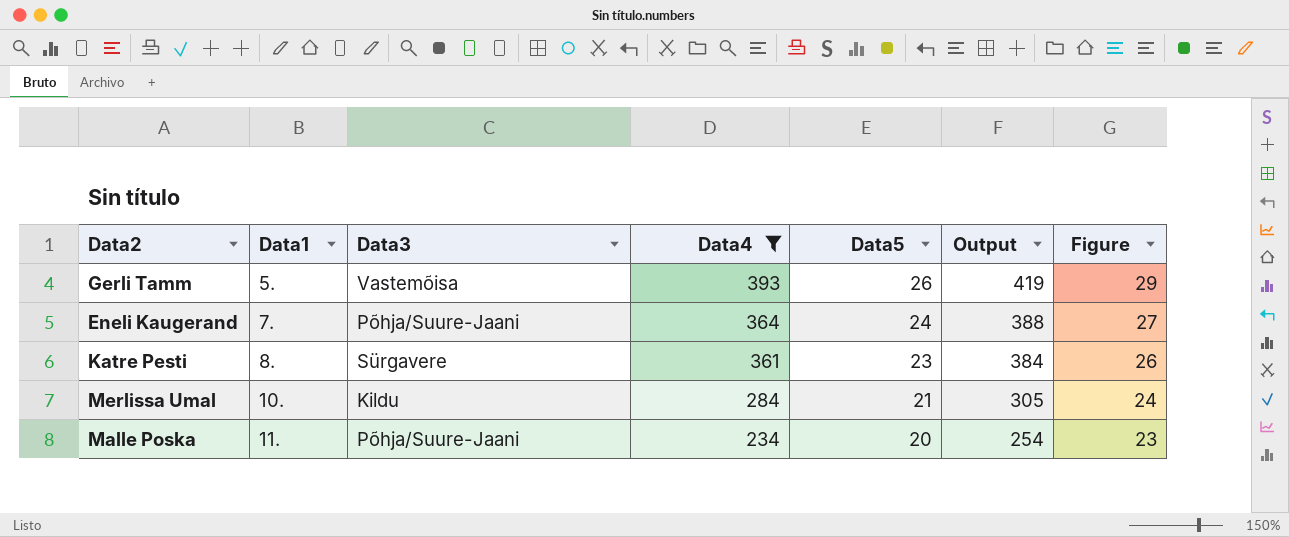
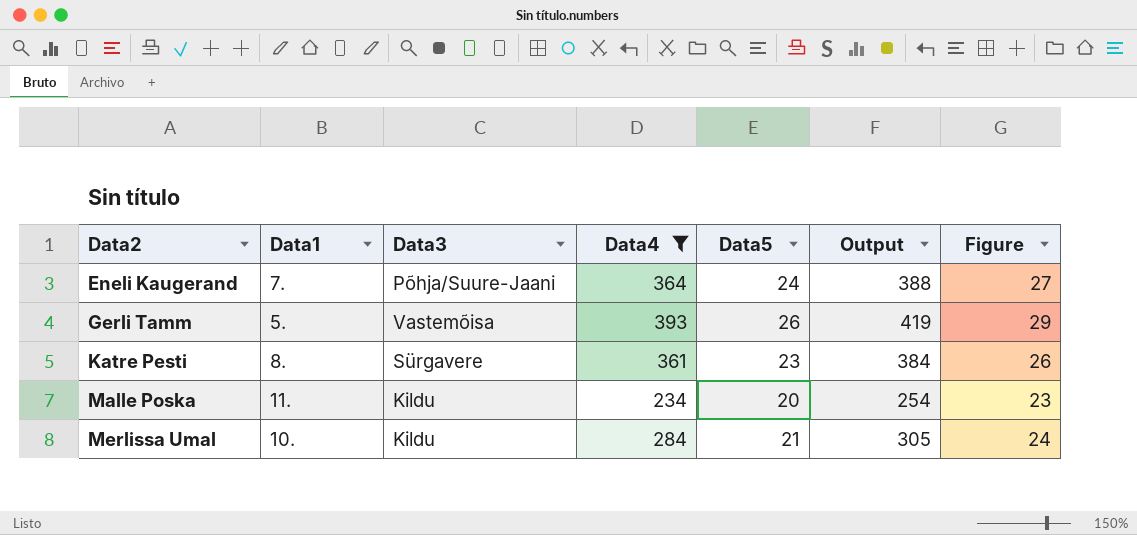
row order: Data1 ascending -> Data2 ascending
Malle Poska | Data3: Põhja/Suure-Jaani -> Kildu

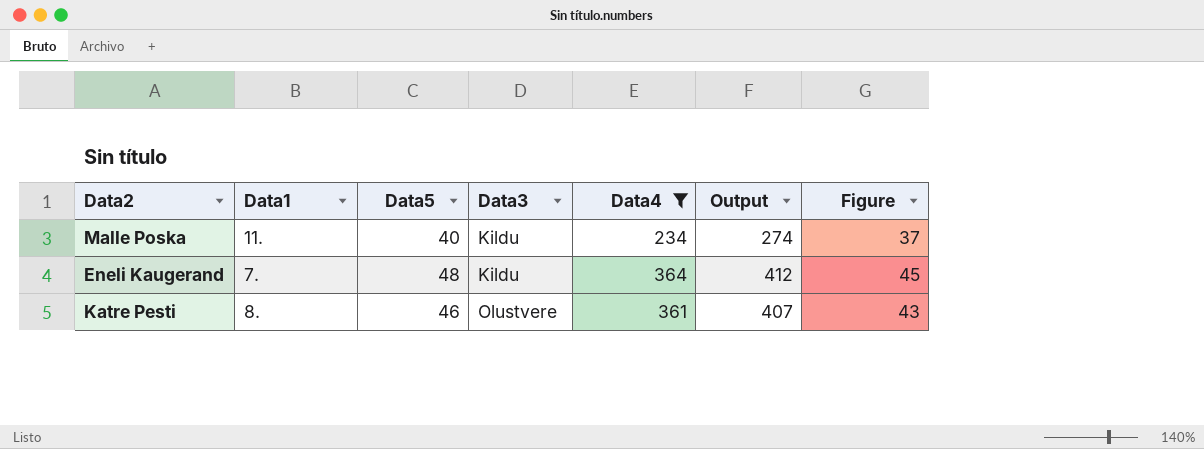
row order: Data2 ascending -> Data3 ascending
column Data5 | position: 5 -> 3
column Figure | formula: [Data5] + 3 -> [Data5] - 3
row Gerli Tamm: 5. | Vastemõisa | 393 | 26 | 419 | 29 -> none
row Merlissa Umal: 10. | Kildu | 284 | 21 | 305 | 24 -> none
Malle Poska | Data5: 20 -> 40
Malle Poska | Output: 254 -> 274
Eneli Kaugerand | Data5: 24 -> 48
Eneli Kaugerand | Data3: Põhja/Suure-Jaani -> Kildu
Eneli Kaugerand | Output: 388 -> 412
Katre Pesti | Data5: 23 -> 46
Katre Pesti | Data3: Sürgavere -> Olustvere
Katre Pesti | Output: 384 -> 407

